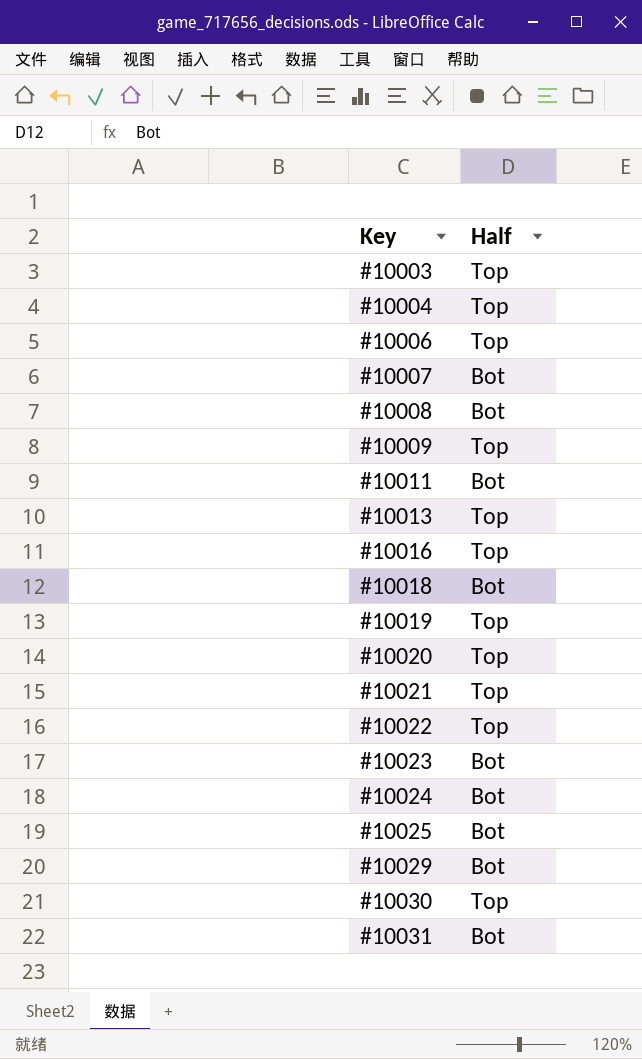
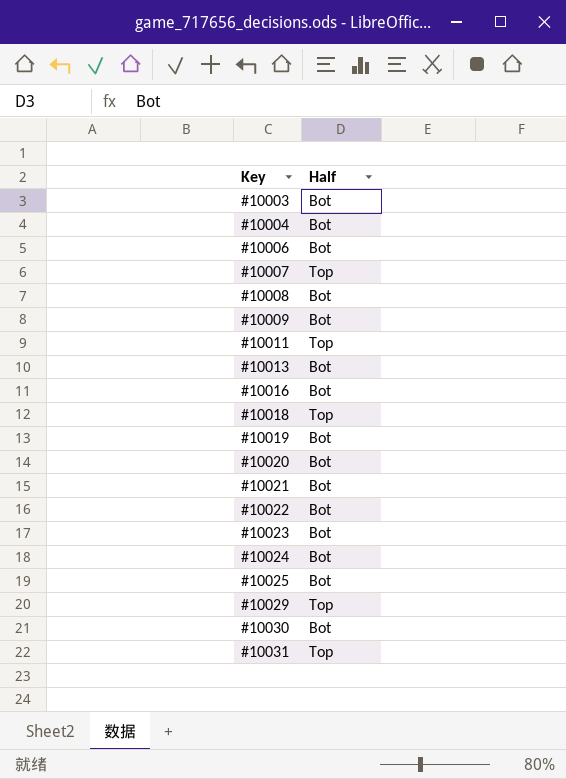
#10003 | Half: Top -> Bot
#10004 | Half: Top -> Bot
#10006 | Half: Top -> Bot
#10007 | Half: Bot -> Top
#10009 | Half: Top -> Bot
#10011 | Half: Bot -> Top
#10013 | Half: Top -> Bot
#10016 | Half: Top -> Bot
#10018 | Half: Bot -> Top
#10019 | Half: Top -> Bot
#10020 | Half: Top -> Bot
#10021 | Half: Top -> Bot
#10022 | Half: Top -> Bot
#10029 | Half: Bot -> Top
#10030 | Half: Top -> Bot
#10031 | Half: Bot -> Top

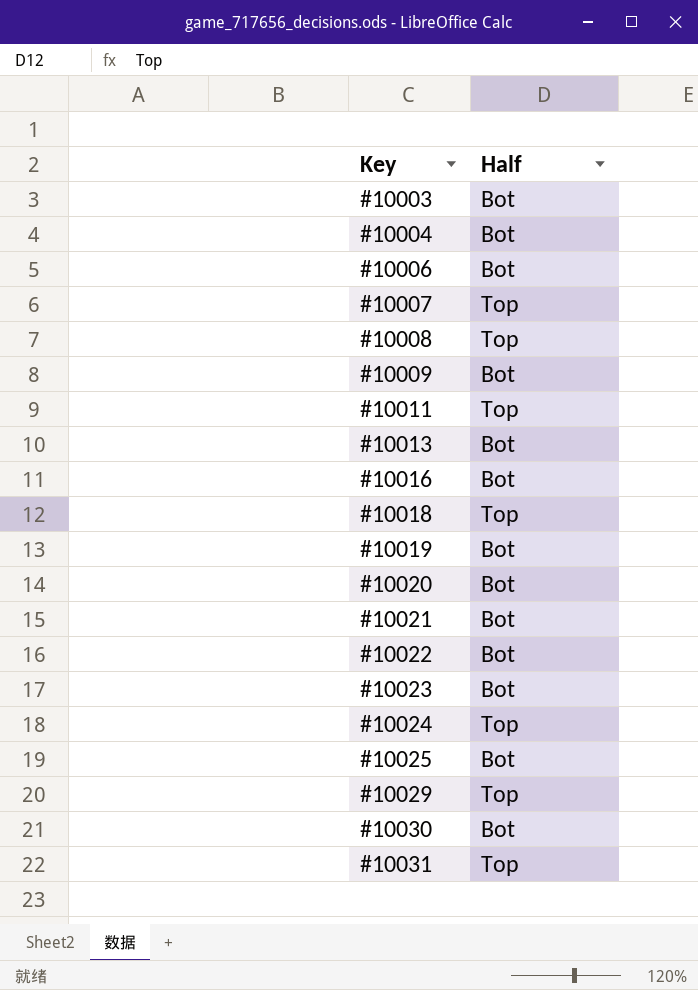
#10008 | Half: Bot -> Top
#10024 | Half: Bot -> Top

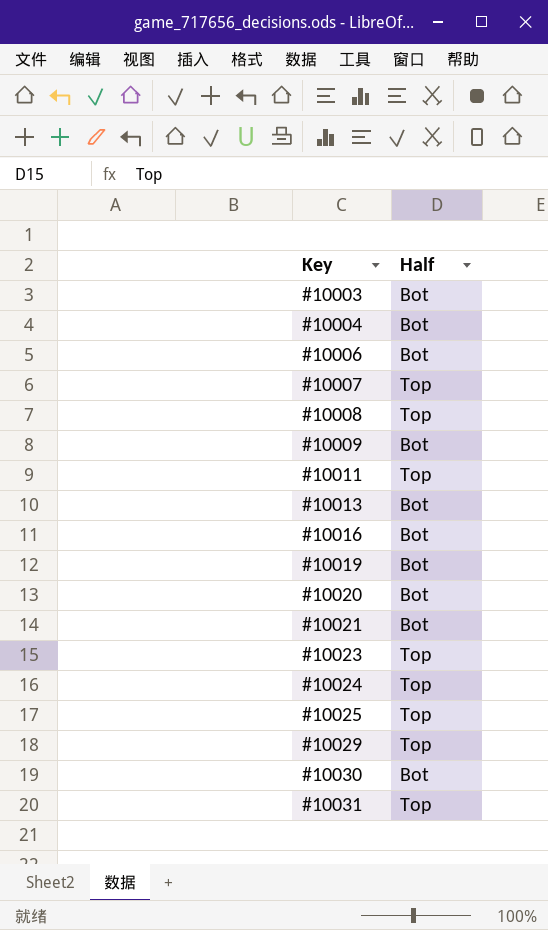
row #10018: Top -> none
row #10022: Bot -> none
#10023 | Half: Bot -> Top
#10025 | Half: Bot -> Top

